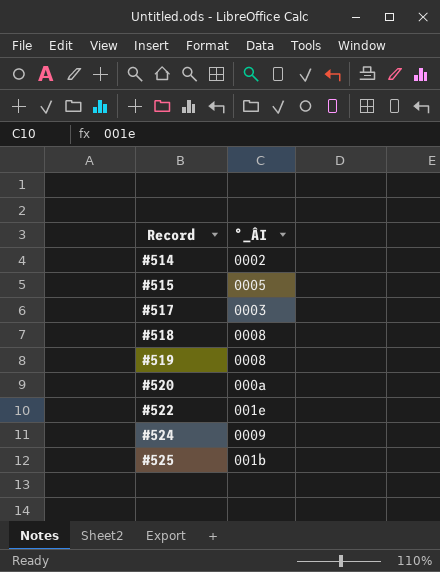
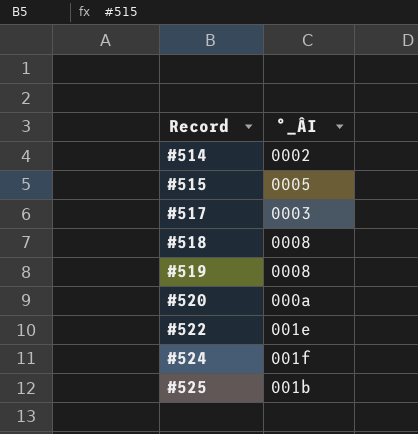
#524 | °_ÂI: 0009 -> 001f

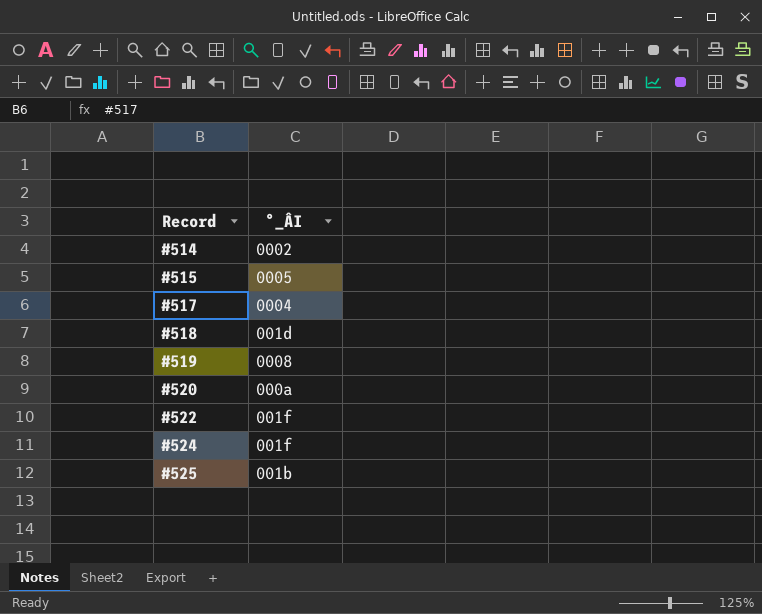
#517 | °_ÂI: 0003 -> 0004
#518 | °_ÂI: 0008 -> 001d
#522 | °_ÂI: 001e -> 001f

